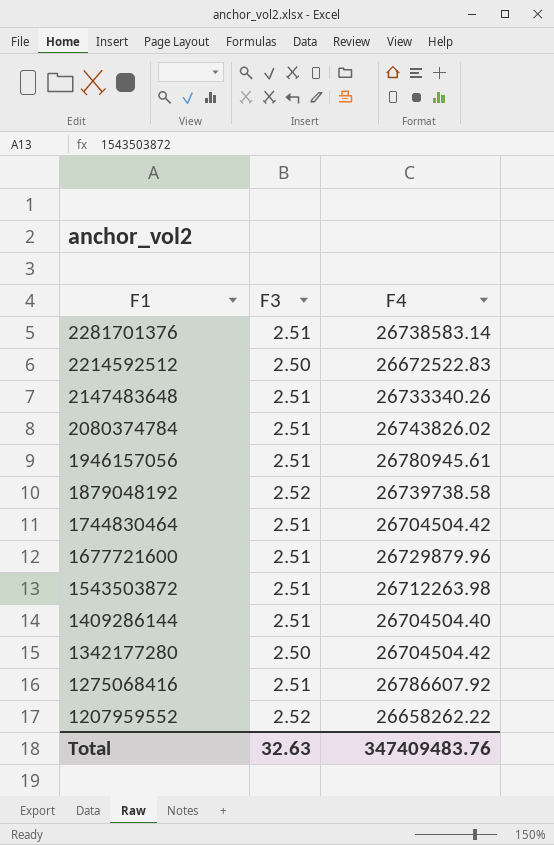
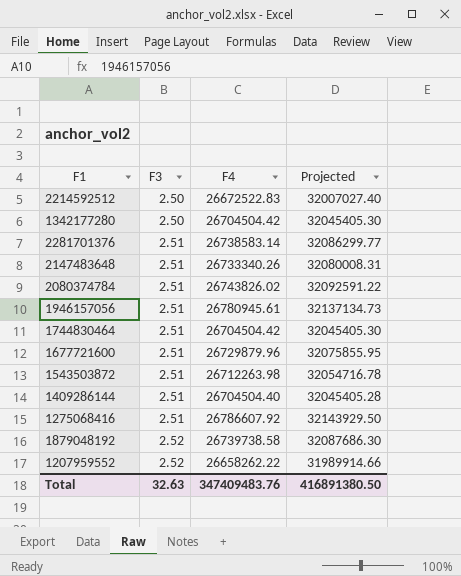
row order: F1 descending -> F3 ascending
column Projected | formula: none -> [F4] * 1.2

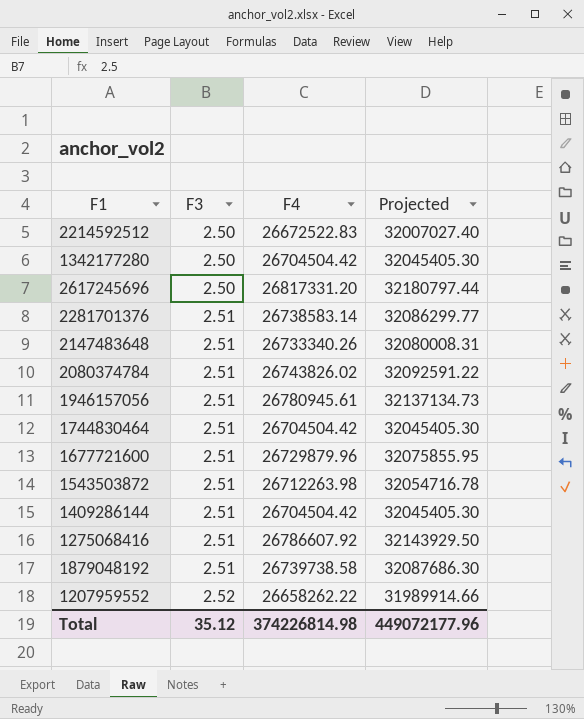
row 2617245696: none -> 2.50 | 26817331.20 | 32180797.44
1409286144 | F4: 26704504.40 -> 26704504.42
1409286144 | Projected: 32045405.28 -> 32045405.30
1879048192 | F3: 2.52 -> 2.51
Total | F3: 32.63 -> 35.12
Total | F4: 347409483.76 -> 374226814.98
Total | Projected: 416891380.50 -> 449072177.96

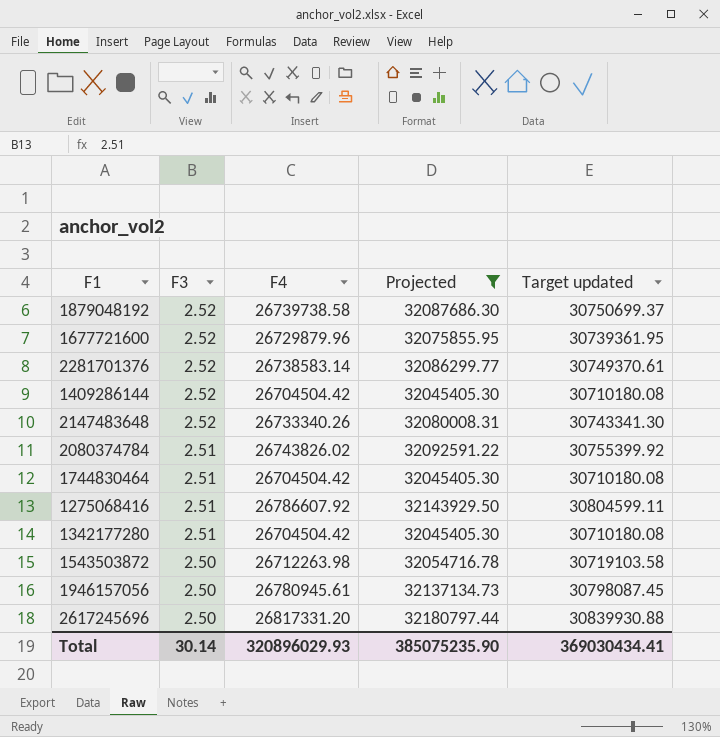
filter: none -> Projected >= 32045405.30
row order: F3 ascending -> F3 descending
column Target updated | formula: none -> [F4] * 1.15
1879048192 | F3: 2.51 -> 2.52
1677721600 | F3: 2.51 -> 2.52
2281701376 | F3: 2.51 -> 2.52
1409286144 | F3: 2.51 -> 2.52
2147483648 | F3: 2.51 -> 2.52
1342177280 | F3: 2.50 -> 2.51
1543503872 | F3: 2.51 -> 2.50
1946157056 | F3: 2.51 -> 2.50
Total | F3: 35.12 -> 30.14
Total | F4: 374226814.98 -> 320896029.93
Total | Projected: 449072177.96 -> 385075235.90

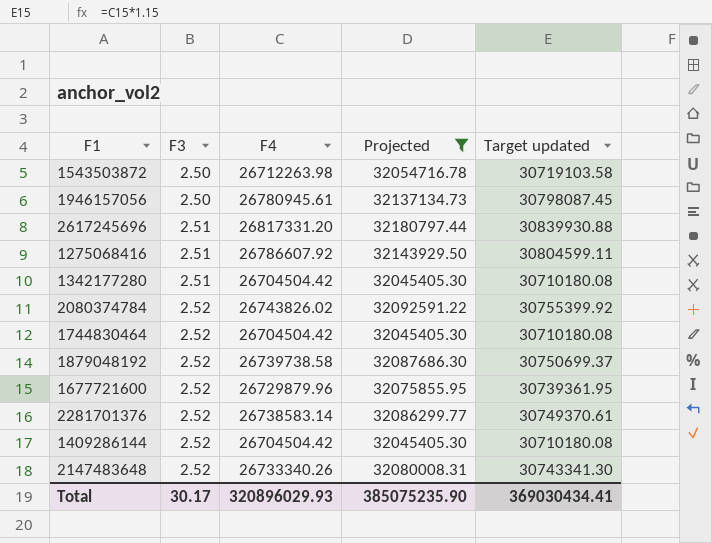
row order: F3 descending -> F3 ascending
2617245696 | F3: 2.50 -> 2.51
2080374784 | F3: 2.51 -> 2.52
1744830464 | F3: 2.51 -> 2.52
Total | F3: 30.14 -> 30.17

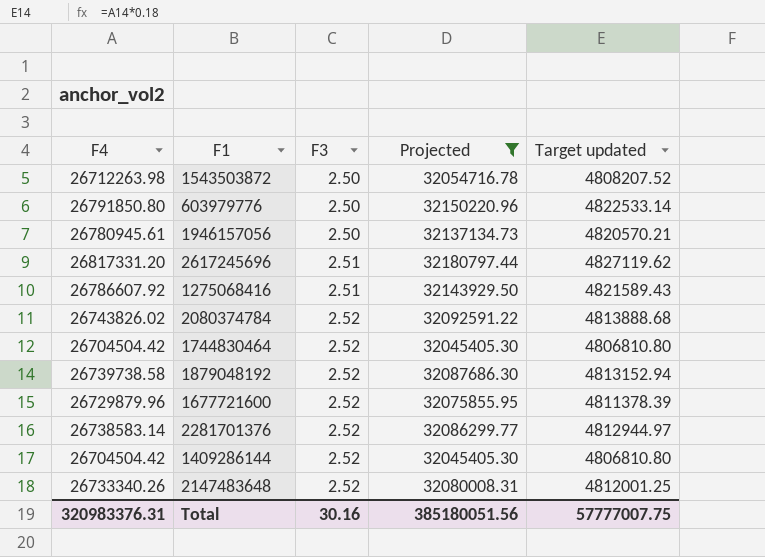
column F4 | position: 3 -> 1
column Target updated | formula: [F4] * 1.15 -> [F4] * 0.18
row 1342177280: 2.51 | 26704504.42 | 32045405.30 | 30710180.08 -> none
row 603979776: none -> 26791850.80 | 2.50 | 32150220.96 | 4822533.14
Total | F4: 320896029.93 -> 320983376.31
Total | F3: 30.17 -> 30.16
Total | Projected: 385075235.90 -> 385180051.56
Total | Target updated: 369030434.41 -> 57777007.75

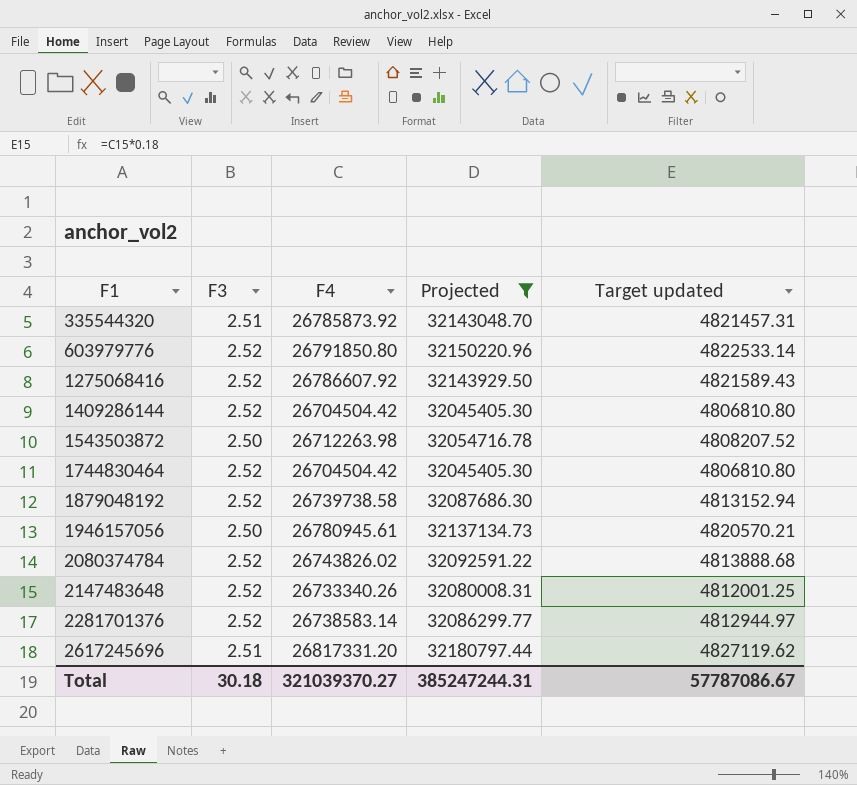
row order: F3 ascending -> F1 ascending
column F4 | position: 1 -> 3
row 1677721600: 26729879.96 | 2.52 | 32075855.95 | 4811378.39 -> none
row 335544320: none -> 2.51 | 26785873.92 | 32143048.70 | 4821457.31
603979776 | F3: 2.50 -> 2.52
1275068416 | F3: 2.51 -> 2.52
Total | F3: 30.16 -> 30.18
Total | F4: 320983376.31 -> 321039370.27
Total | Projected: 385180051.56 -> 385247244.31
Total | Target updated: 57777007.75 -> 57787086.67

